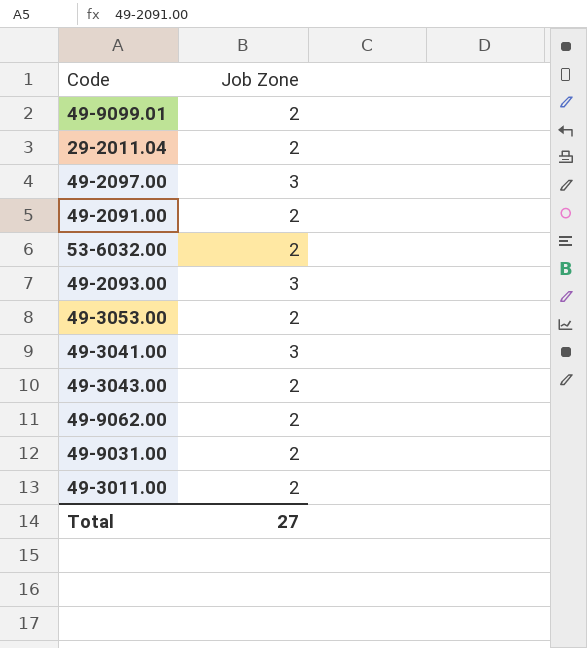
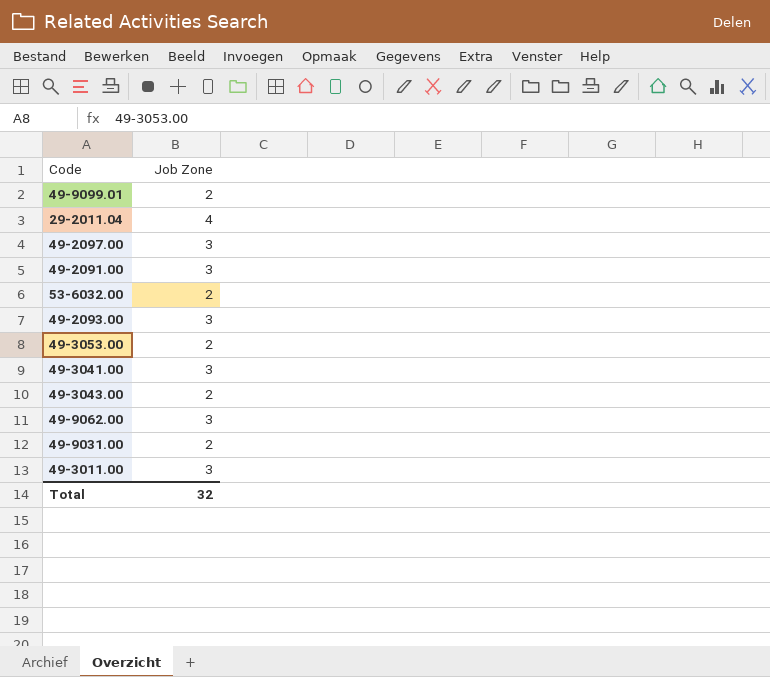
29-2011.04 | Job Zone: 2 -> 4
49-2091.00 | Job Zone: 2 -> 3
49-9062.00 | Job Zone: 2 -> 3
49-3011.00 | Job Zone: 2 -> 3
Total | Job Zone: 27 -> 32

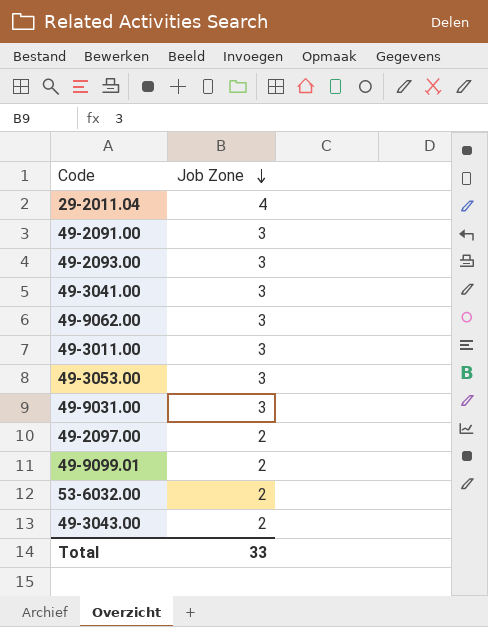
row order: none -> Job Zone descending
49-3053.00 | Job Zone: 2 -> 3
49-9031.00 | Job Zone: 2 -> 3
49-2097.00 | Job Zone: 3 -> 2
Total | Job Zone: 32 -> 33

